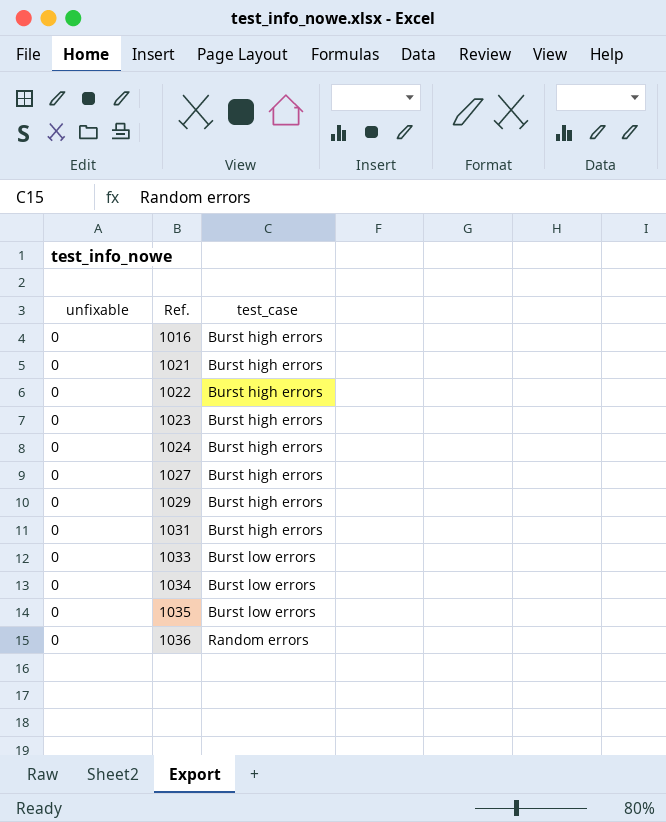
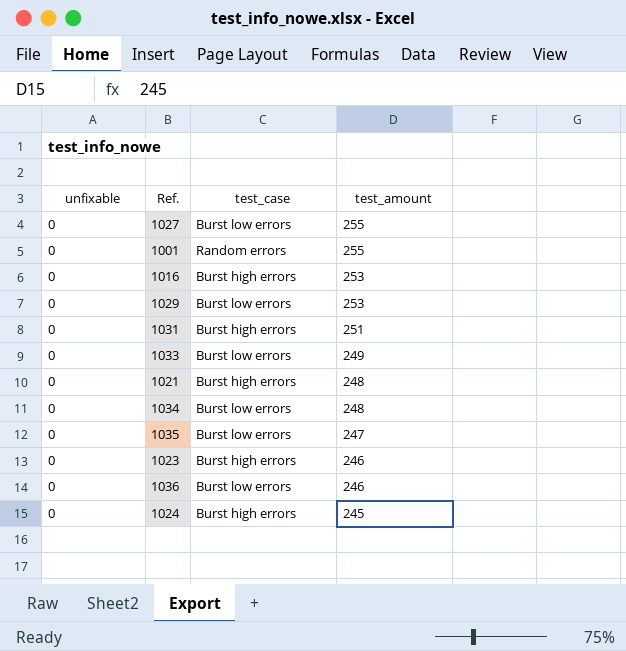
row order: Ref. ascending -> test_amount descending
column test_amount | position: none -> 4
row 1022: 0 | Burst high errors -> none
1027 | test_case: Burst high errors -> Burst low errors
row 1001: none -> 0 | Random errors | 255
1029 | test_case: Burst high errors -> Burst low errors
1036 | test_case: Random errors -> Burst low errors

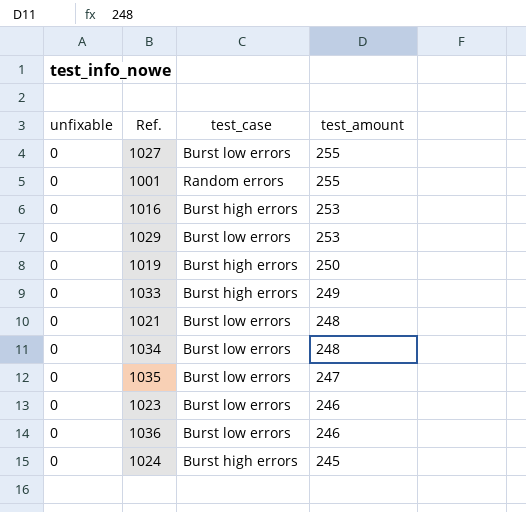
row 1031: 0 | Burst high errors | 251 -> none
row 1019: none -> 0 | Burst high errors | 250
1033 | test_case: Burst low errors -> Burst high errors
1021 | test_case: Burst high errors -> Burst low errors
1023 | test_case: Burst high errors -> Burst low errors

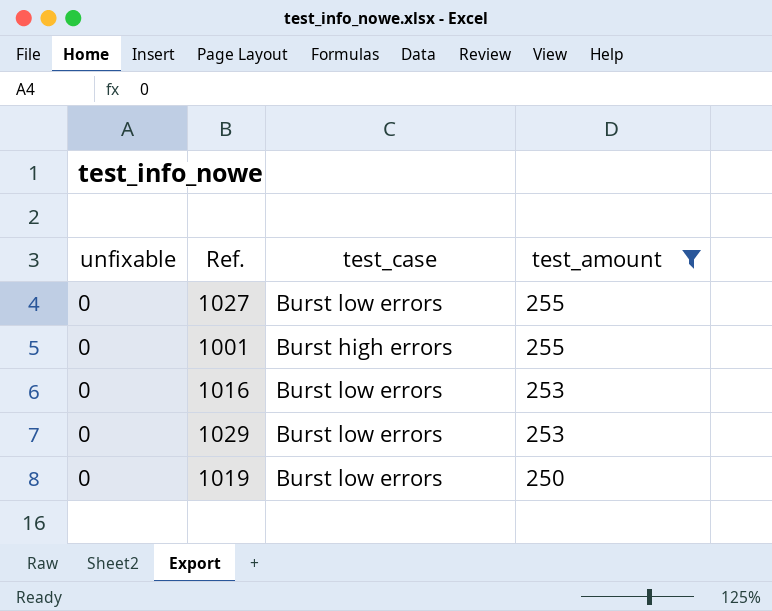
filter: none -> test_amount >= 250
1001 | test_case: Random errors -> Burst high errors
1016 | test_case: Burst high errors -> Burst low errors
1019 | test_case: Burst high errors -> Burst low errors

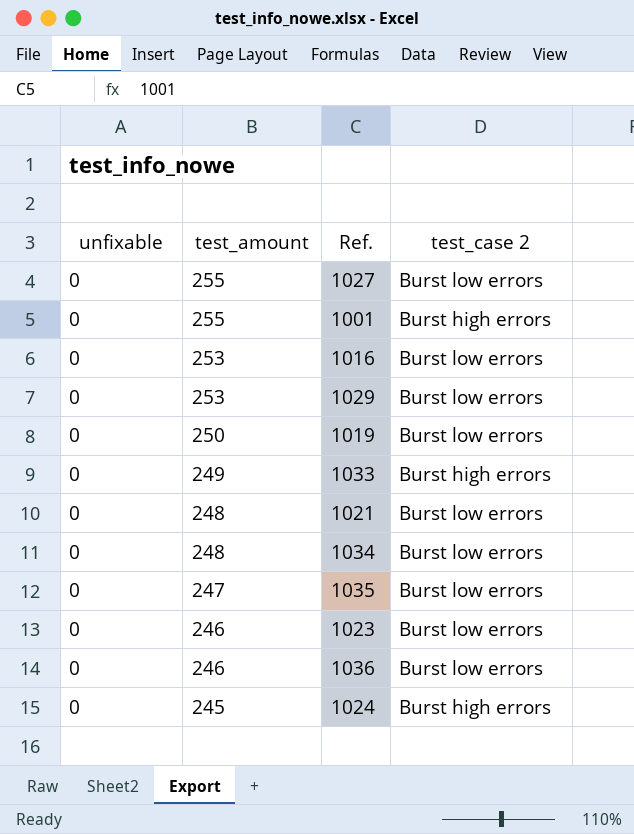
filter: test_amount >= 250 -> none
column test_amount | position: 4 -> 2
column name: test_case -> test_case 2

